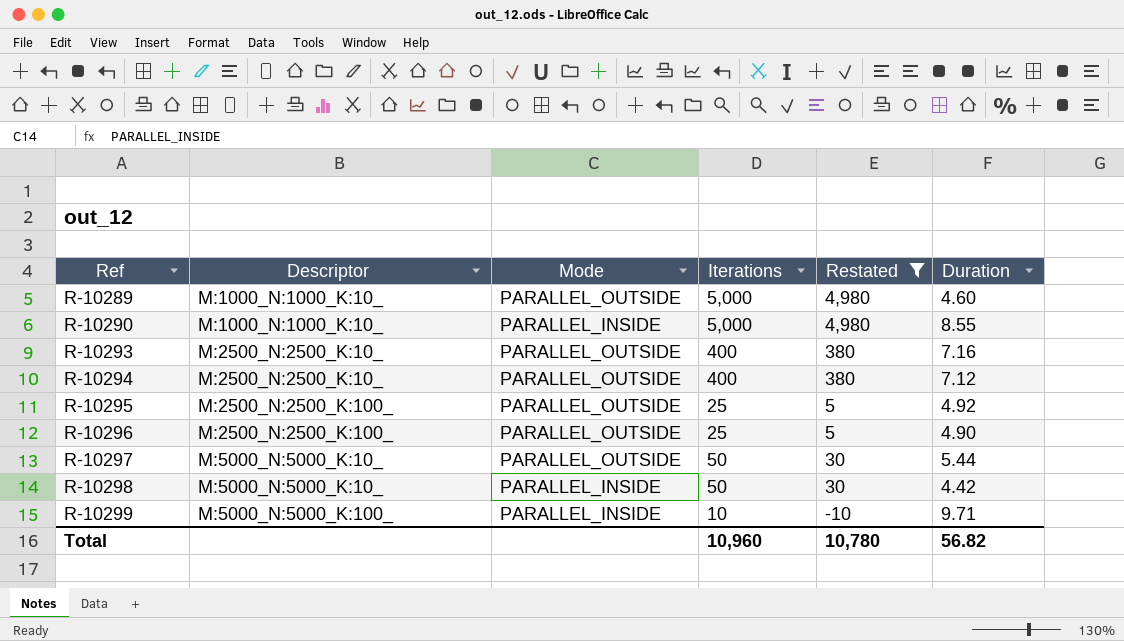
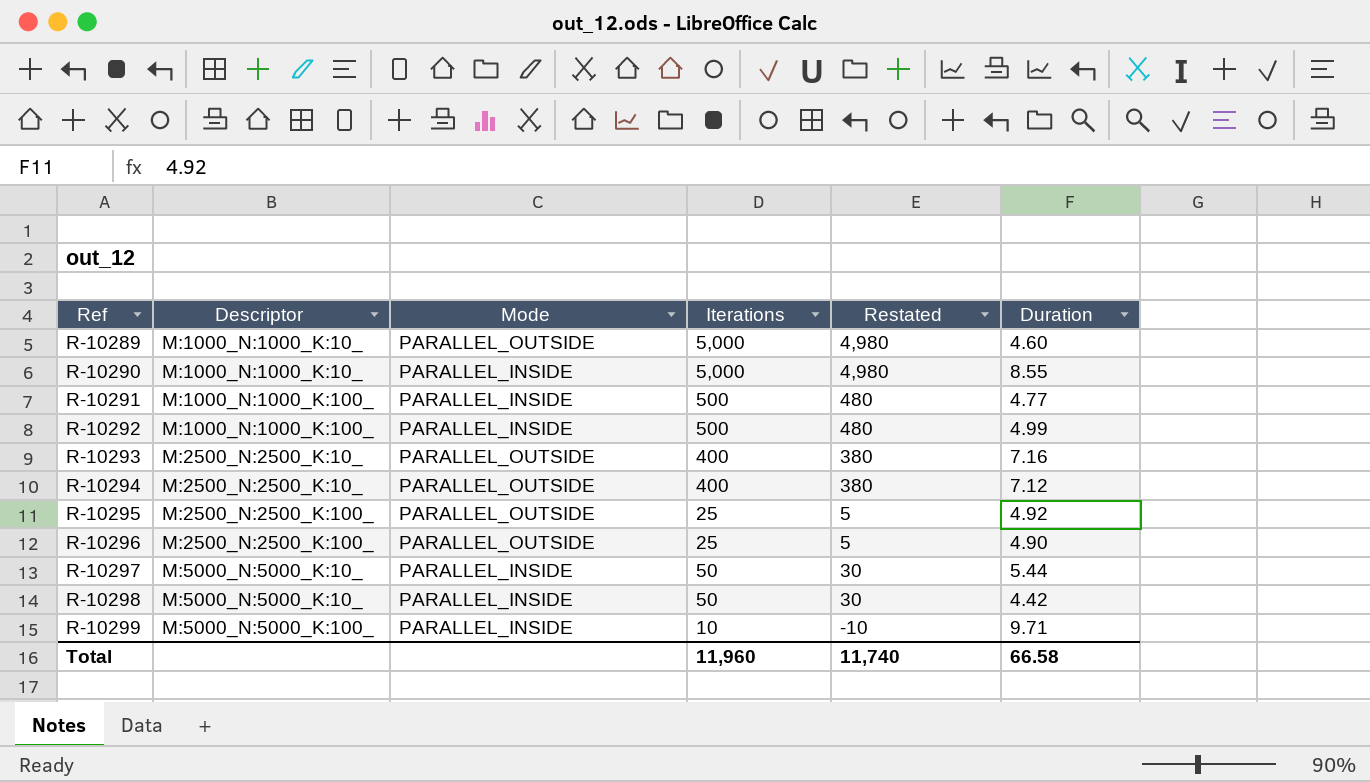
filter: Restated != 480 -> none
R-10297 | Mode: PARALLEL_OUTSIDE -> PARALLEL_INSIDE
Total | Iterations: 10,960 -> 11,960
Total | Restated: 10,780 -> 11,740
Total | Duration: 56.82 -> 66.58

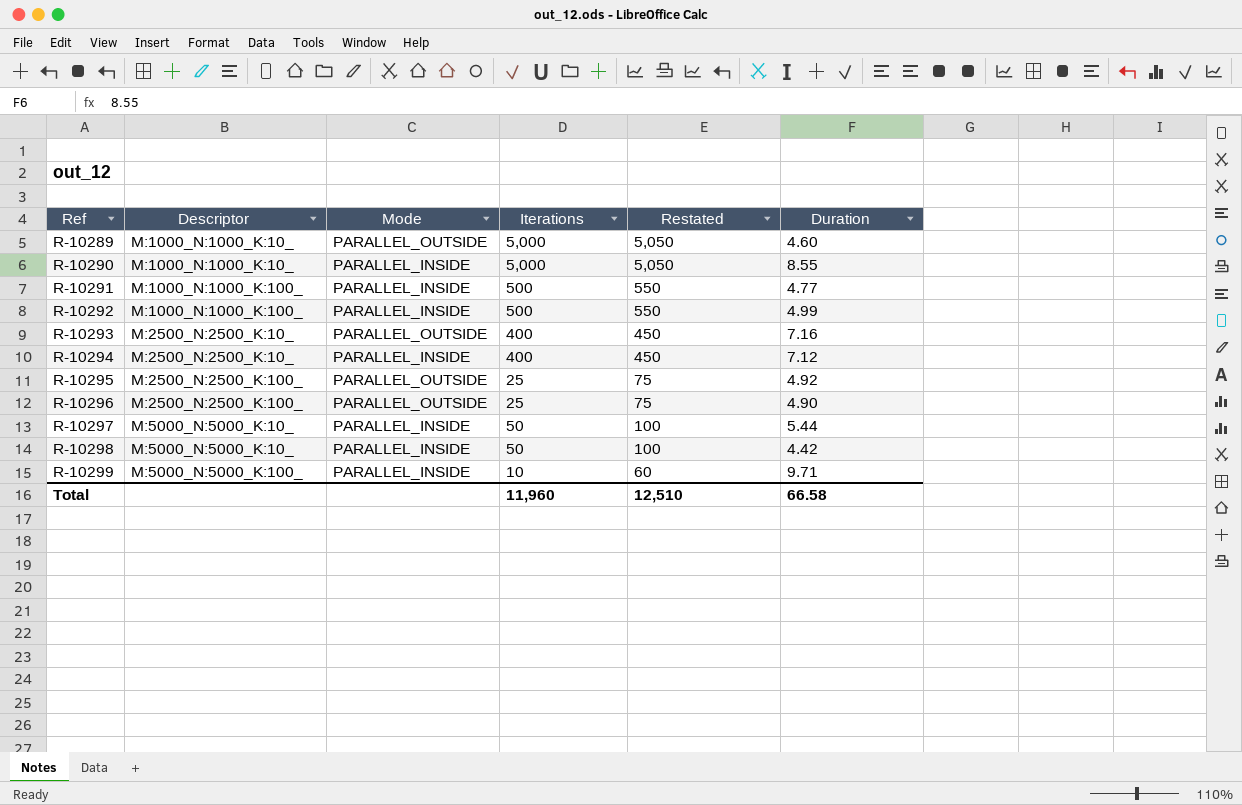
column Restated | formula: [Iterations] - 20 -> [Iterations] + 50
R-10294 | Mode: PARALLEL_OUTSIDE -> PARALLEL_INSIDE
Total | Restated: 11,740 -> 12,510

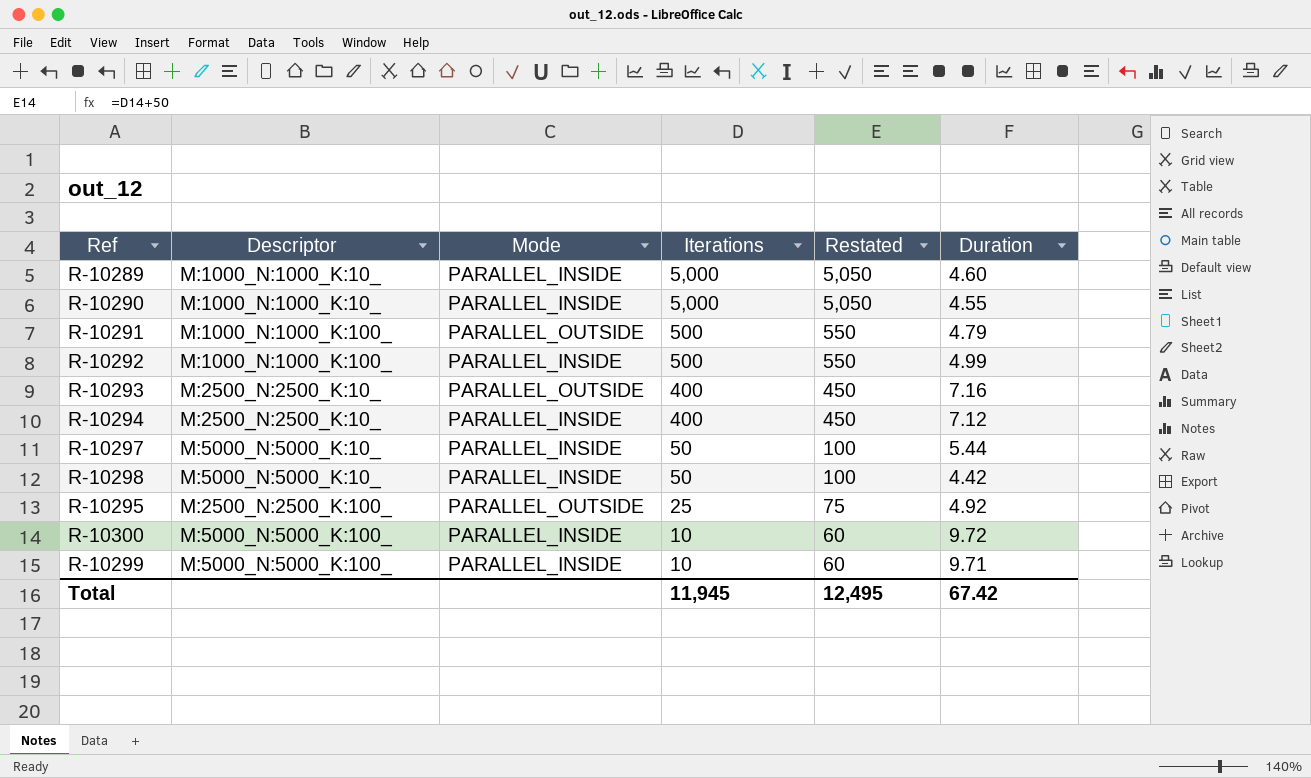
row order: Ref ascending -> Iterations descending
row R-10296: M:2500_N:2500_K:100_ | PARALLEL_OUTSIDE | 25 | 75 | 4.90 -> none
R-10289 | Mode: PARALLEL_OUTSIDE -> PARALLEL_INSIDE
R-10290 | Duration: 8.55 -> 4.55
R-10291 | Mode: PARALLEL_INSIDE -> PARALLEL_OUTSIDE
R-10291 | Duration: 4.77 -> 4.79
row R-10300: none -> M:5000_N:5000_K:100_ | PARALLEL_INSIDE | 10 | 60 | 9.72
Total | Iterations: 11,960 -> 11,945
Total | Restated: 12,510 -> 12,495
Total | Duration: 66.58 -> 67.42

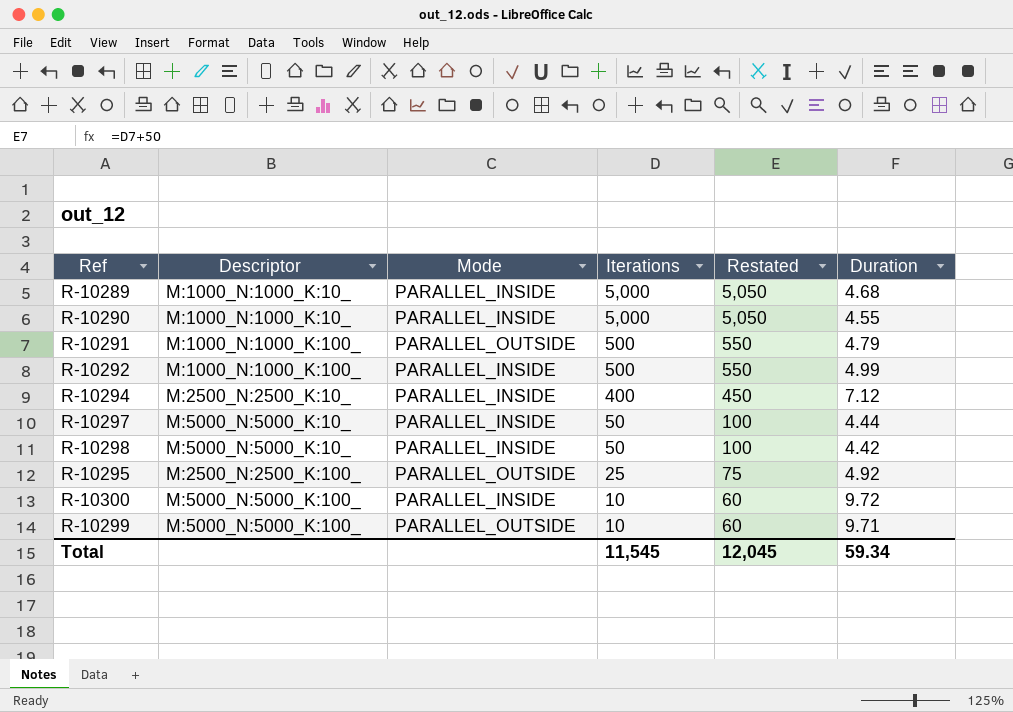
row R-10293: M:2500_N:2500_K:10_ | PARALLEL_OUTSIDE | 400 | 450 | 7.16 -> none
R-10289 | Duration: 4.60 -> 4.68
R-10297 | Duration: 5.44 -> 4.44
R-10299 | Mode: PARALLEL_INSIDE -> PARALLEL_OUTSIDE
Total | Iterations: 11,945 -> 11,545
Total | Restated: 12,495 -> 12,045
Total | Duration: 67.42 -> 59.34

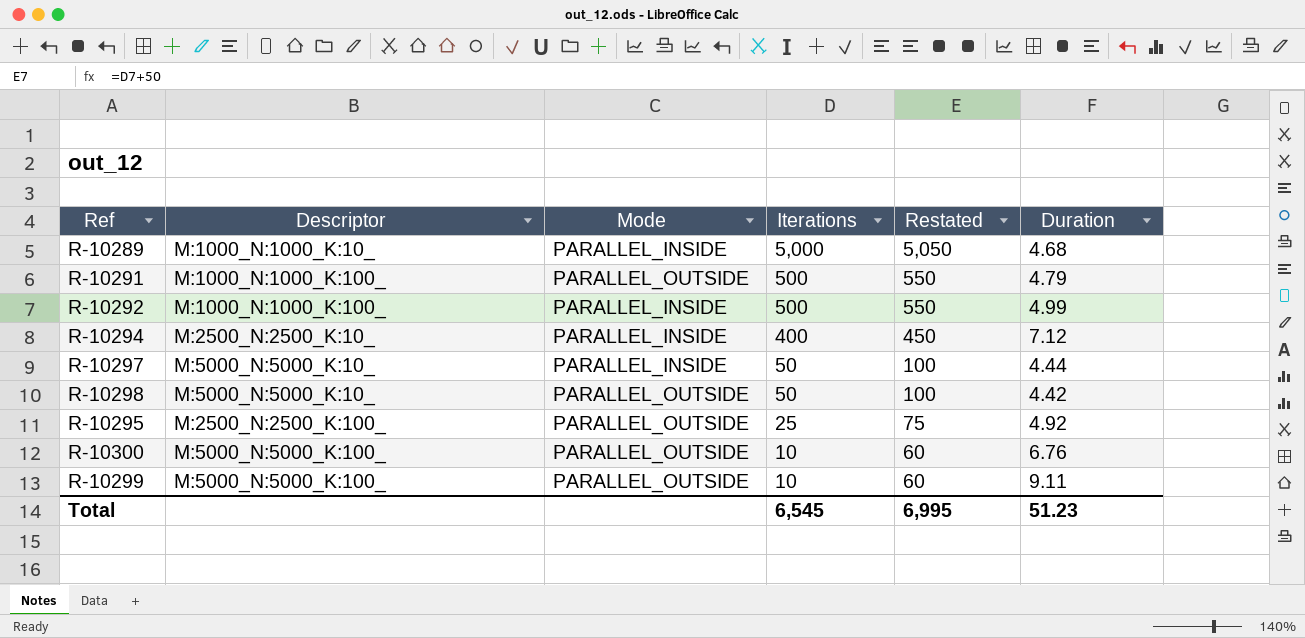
row R-10290: M:1000_N:1000_K:10_ | PARALLEL_INSIDE | 5,000 | 5,050 | 4.55 -> none
R-10298 | Mode: PARALLEL_INSIDE -> PARALLEL_OUTSIDE
R-10300 | Mode: PARALLEL_INSIDE -> PARALLEL_OUTSIDE
R-10300 | Duration: 9.72 -> 6.76
R-10299 | Duration: 9.71 -> 9.11
Total | Iterations: 11,545 -> 6,545
Total | Restated: 12,045 -> 6,995
Total | Duration: 59.34 -> 51.23

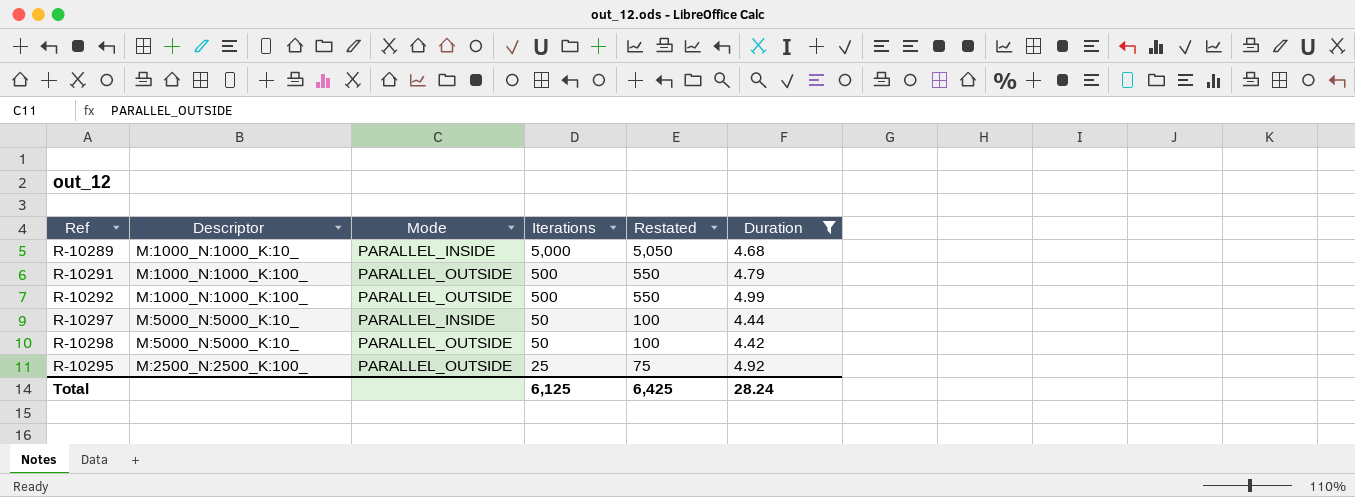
filter: none -> Duration <= 4.99
R-10292 | Mode: PARALLEL_INSIDE -> PARALLEL_OUTSIDE
Total | Iterations: 6,545 -> 6,125
Total | Restated: 6,995 -> 6,425
Total | Duration: 51.23 -> 28.24

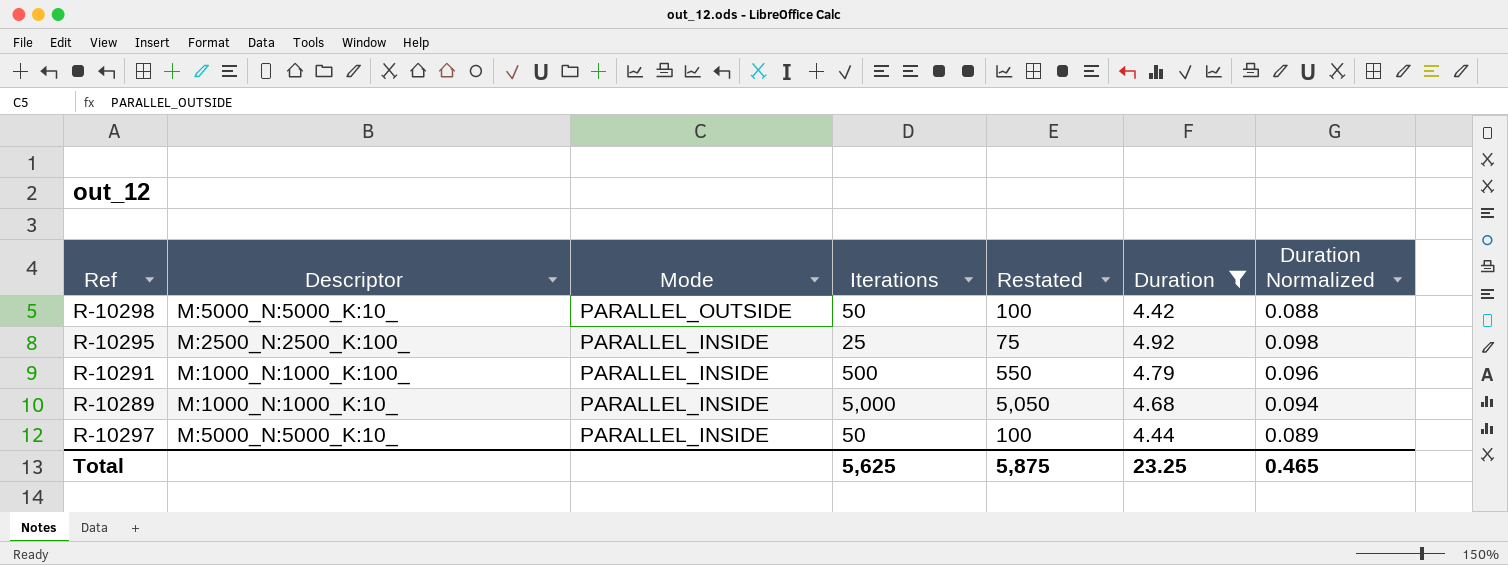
row order: Iterations descending -> Mode descending
column Duration Normalized | formula: none -> [Duration] * 0.02
row R-10292: M:1000_N:1000_K:100_ | PARALLEL_OUTSIDE | 500 | 550 | 4.99 -> none
R-10295 | Mode: PARALLEL_OUTSIDE -> PARALLEL_INSIDE
R-10291 | Mode: PARALLEL_OUTSIDE -> PARALLEL_INSIDE
Total | Iterations: 6,125 -> 5,625
Total | Restated: 6,425 -> 5,875
Total | Duration: 28.24 -> 23.25

